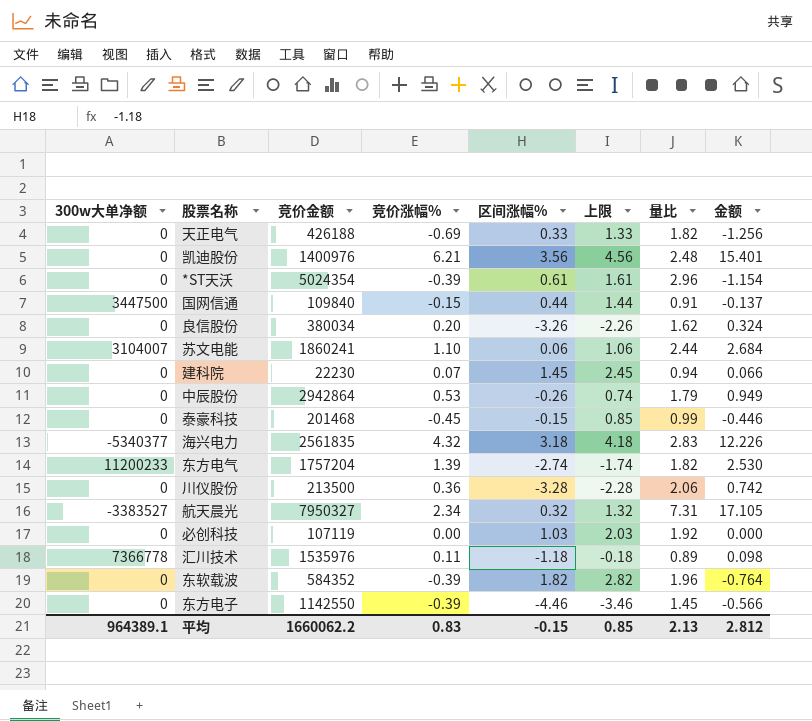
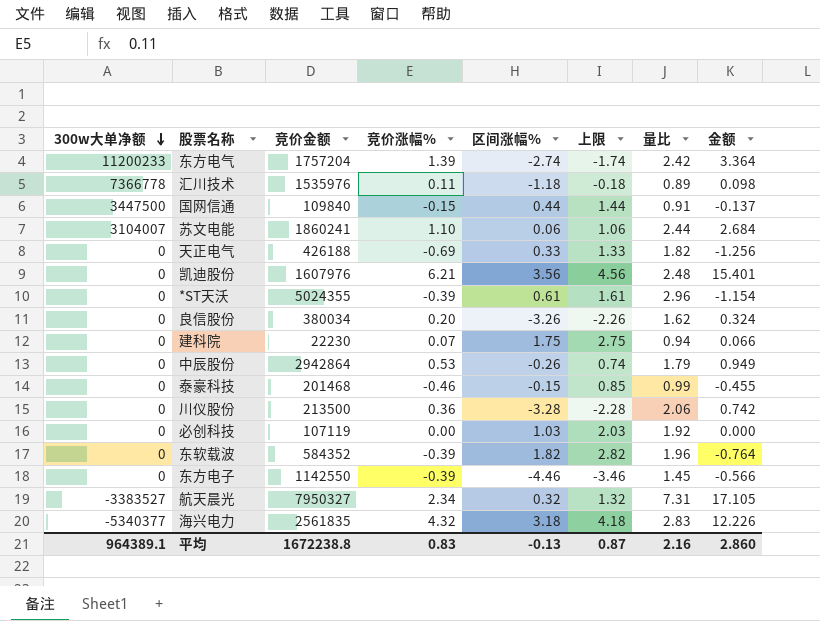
row order: none -> 300w大单净额 descending
东方电气 | 量比: 1.82 -> 2.42
东方电气 | 金额: 2.530 -> 3.364
凯迪股份 | 竞价金额: 1400976 -> 1607976
*ST天沃 | 竞价金额: 5024354 -> 5024355
建科院 | 区间涨幅%: 1.45 -> 1.75
建科院 | 上限: 2.45 -> 2.75
泰豪科技 | 竞价涨幅%: -0.45 -> -0.46
泰豪科技 | 金额: -0.446 -> -0.455
平均 | 竞价金额: 1660062.2 -> 1672238.8
平均 | 区间涨幅%: -0.15 -> -0.13
平均 | 上限: 0.85 -> 0.87
平均 | 量比: 2.13 -> 2.16
平均 | 金额: 2.812 -> 2.860

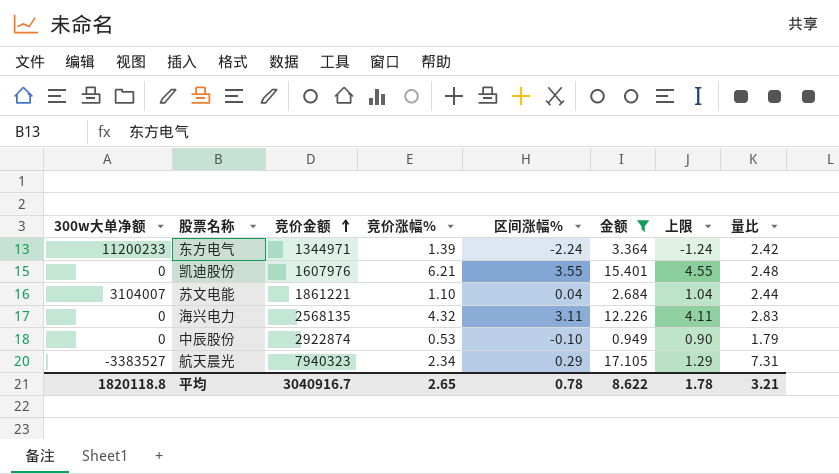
filter: none -> 金额 >= 0.949
row order: 300w大单净额 descending -> 竞价金额 ascending
column 金额 | position: 8 -> 6
东方电气 | 竞价金额: 1757204 -> 1344971
东方电气 | 区间涨幅%: -2.74 -> -2.24
东方电气 | 上限: -1.74 -> -1.24
凯迪股份 | 区间涨幅%: 3.56 -> 3.55
凯迪股份 | 上限: 4.56 -> 4.55
苏文电能 | 竞价金额: 1860241 -> 1861221
苏文电能 | 区间涨幅%: 0.06 -> 0.04
苏文电能 | 上限: 1.06 -> 1.04
海兴电力 | 300w大单净额: -5340377 -> 0
海兴电力 | 竞价金额: 2561835 -> 2568135
海兴电力 | 区间涨幅%: 3.18 -> 3.11
海兴电力 | 上限: 4.18 -> 4.11
中辰股份 | 竞价金额: 2942864 -> 2922874
中辰股份 | 区间涨幅%: -0.26 -> -0.10
中辰股份 | 上限: 0.74 -> 0.90
航天晨光 | 竞价金额: 7950327 -> 7940323
航天晨光 | 区间涨幅%: 0.32 -> 0.29
航天晨光 | 上限: 1.32 -> 1.29
平均 | 300w大单净额: 964389.1 -> 1820118.8
平均 | 竞价金额: 1672238.8 -> 3040916.7
平均 | 竞价涨幅%: 0.83 -> 2.65
平均 | 区间涨幅%: -0.13 -> 0.78
平均 | 金额: 2.860 -> 8.622
平均 | 上限: 0.87 -> 1.78
平均 | 量比: 2.16 -> 3.21

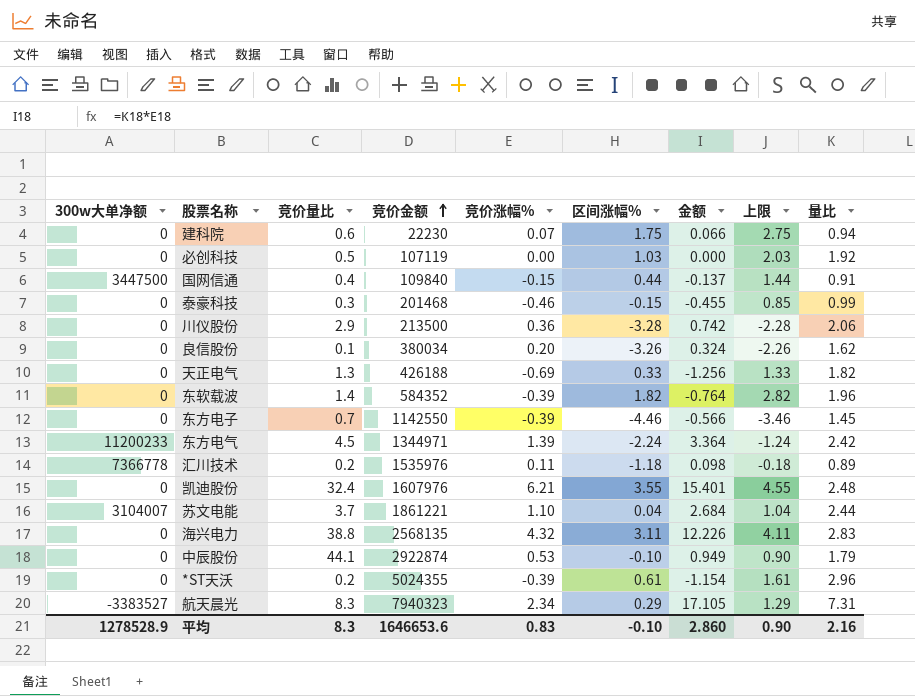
filter: 金额 >= 0.949 -> none
column 竞价量比 | position: none -> 3
平均 | 300w大单净额: 1820118.8 -> 1278528.9
平均 | 竞价金额: 3040916.7 -> 1646653.6
平均 | 竞价涨幅%: 2.65 -> 0.83
平均 | 区间涨幅%: 0.78 -> -0.10
平均 | 金额: 8.622 -> 2.860
平均 | 上限: 1.78 -> 0.90
平均 | 量比: 3.21 -> 2.16

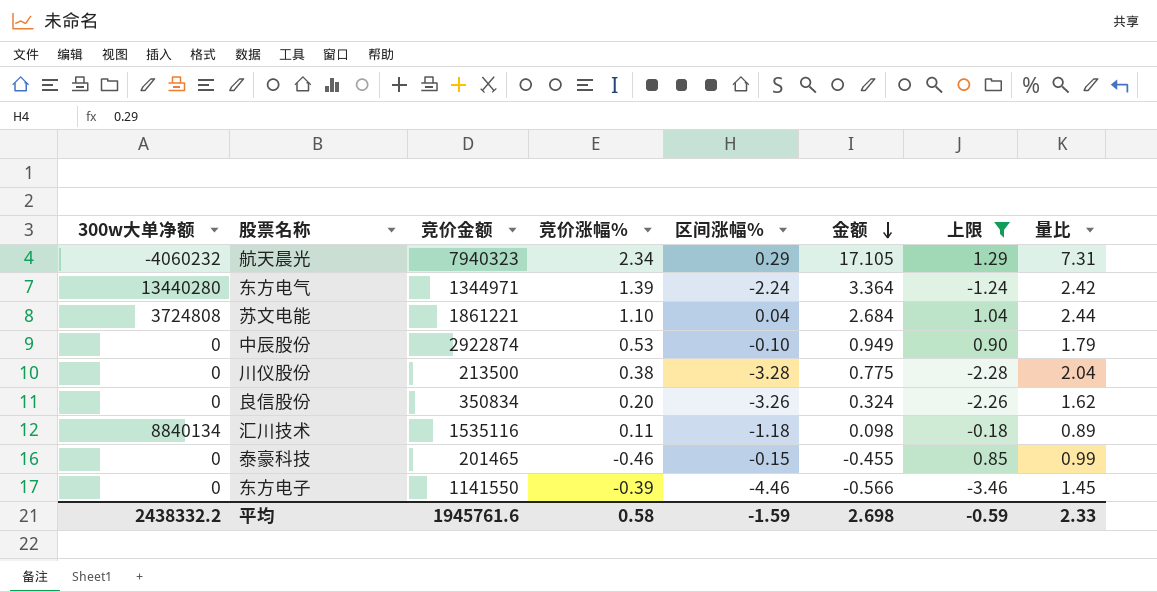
filter: none -> 上限 <= 1.29
row order: 竞价金额 ascending -> 金额 descending
column 竞价量比 | position: 3 -> none
航天晨光 | 300w大单净额: -3383527 -> -4060232
东方电气 | 300w大单净额: 11200233 -> 13440280
苏文电能 | 300w大单净额: 3104007 -> 3724808
川仪股份 | 竞价涨幅%: 0.36 -> 0.38
川仪股份 | 金额: 0.742 -> 0.775
川仪股份 | 量比: 2.06 -> 2.04
良信股份 | 竞价金额: 380034 -> 350834
汇川技术 | 300w大单净额: 7366778 -> 8840134
汇川技术 | 竞价金额: 1535976 -> 1535116
泰豪科技 | 竞价金额: 201468 -> 201465
东方电子 | 竞价金额: 1142550 -> 1141550
平均 | 300w大单净额: 1278528.9 -> 2438332.2
平均 | 竞价金额: 1646653.6 -> 1945761.6
平均 | 竞价涨幅%: 0.83 -> 0.58
平均 | 区间涨幅%: -0.10 -> -1.59
平均 | 金额: 2.860 -> 2.698
平均 | 上限: 0.90 -> -0.59
平均 | 量比: 2.16 -> 2.33

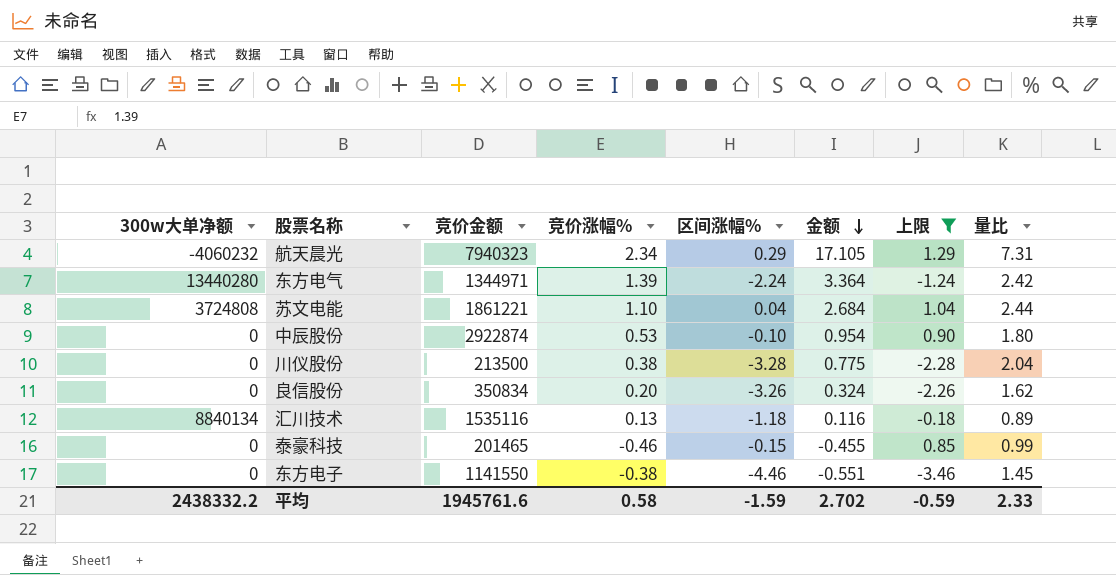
中辰股份 | 金额: 0.949 -> 0.954
中辰股份 | 量比: 1.79 -> 1.80
汇川技术 | 竞价涨幅%: 0.11 -> 0.13
汇川技术 | 金额: 0.098 -> 0.116
东方电子 | 竞价涨幅%: -0.39 -> -0.38
东方电子 | 金额: -0.566 -> -0.551
平均 | 金额: 2.698 -> 2.702

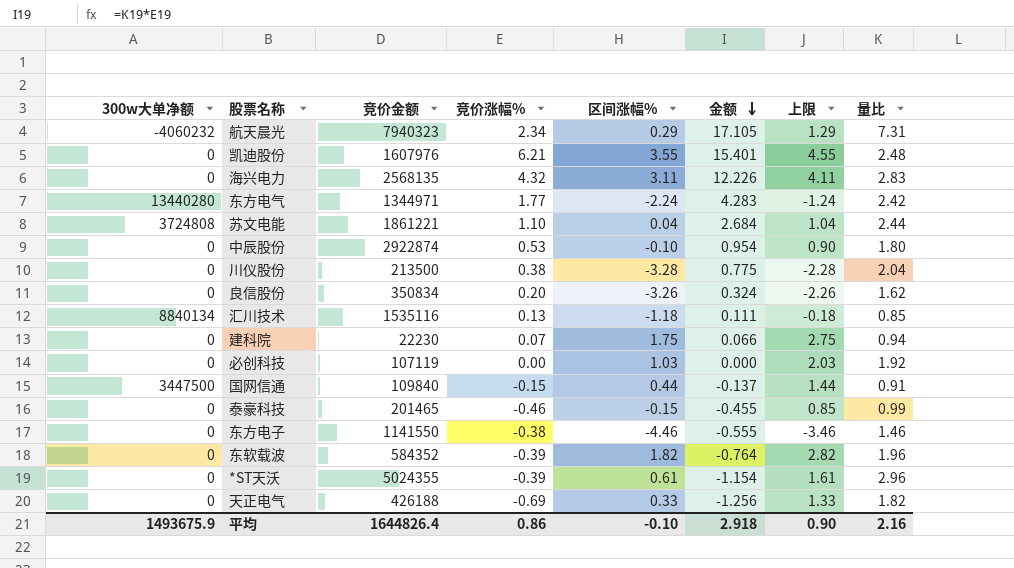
filter: 上限 <= 1.29 -> none
东方电气 | 竞价涨幅%: 1.39 -> 1.77
东方电气 | 金额: 3.364 -> 4.283
汇川技术 | 金额: 0.116 -> 0.111
汇川技术 | 量比: 0.89 -> 0.85
东方电子 | 金额: -0.551 -> -0.555
东方电子 | 量比: 1.45 -> 1.46
平均 | 300w大单净额: 2438332.2 -> 1493675.9
平均 | 竞价金额: 1945761.6 -> 1644826.4
平均 | 竞价涨幅%: 0.58 -> 0.86
平均 | 区间涨幅%: -1.59 -> -0.10
平均 | 金额: 2.702 -> 2.918
平均 | 上限: -0.59 -> 0.90
平均 | 量比: 2.33 -> 2.16

